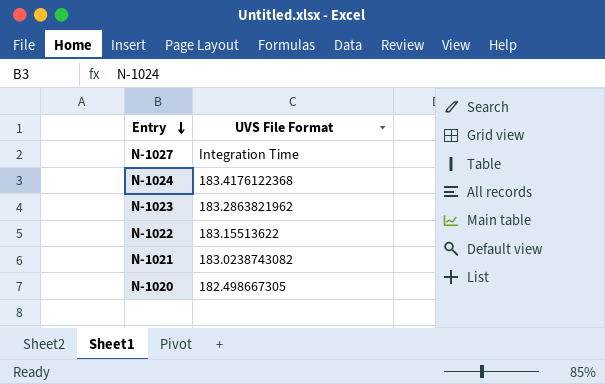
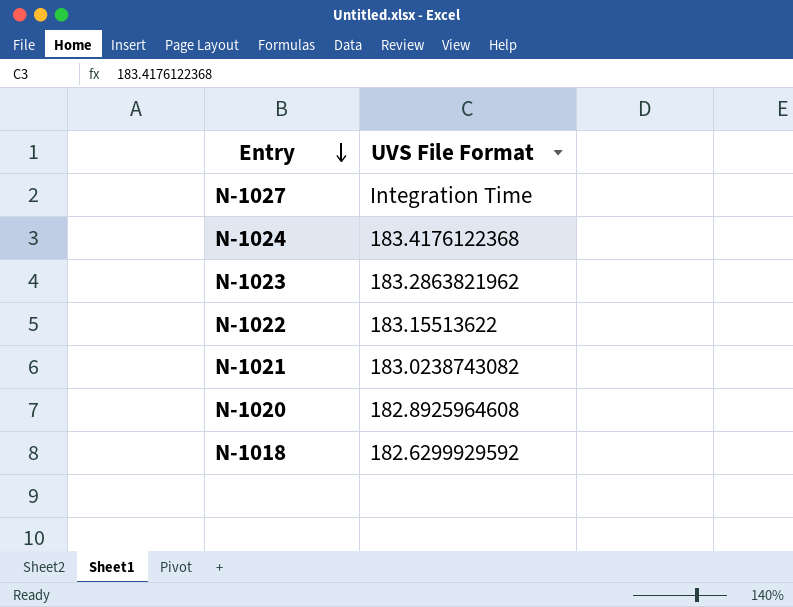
N-1020 | UVS File Format: 182.498667305 -> 182.8925964608
row N-1018: none -> 182.6299929592

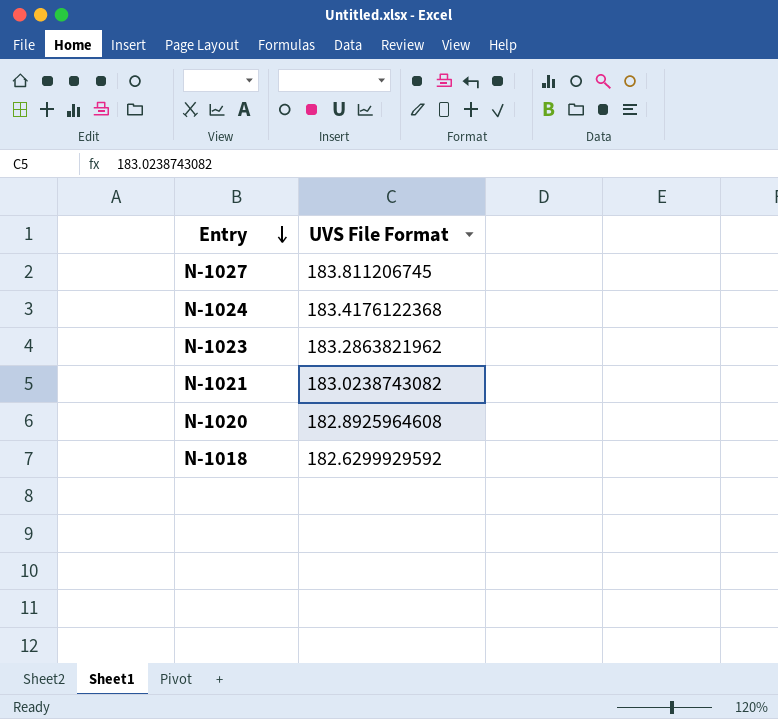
row N-1022: 183.15513622 -> none
N-1027 | UVS File Format: Integration Time -> 183.811206745

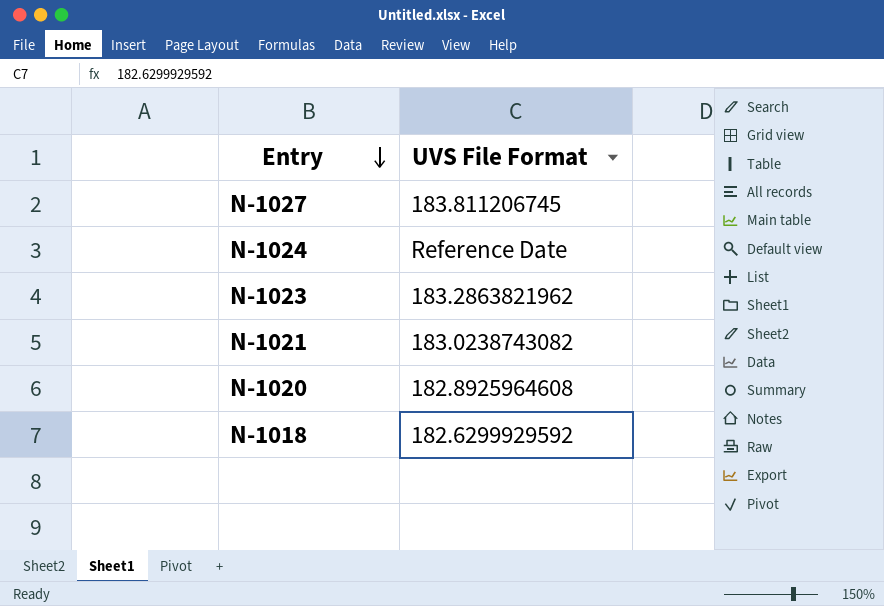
N-1024 | UVS File Format: 183.4176122368 -> Reference Date

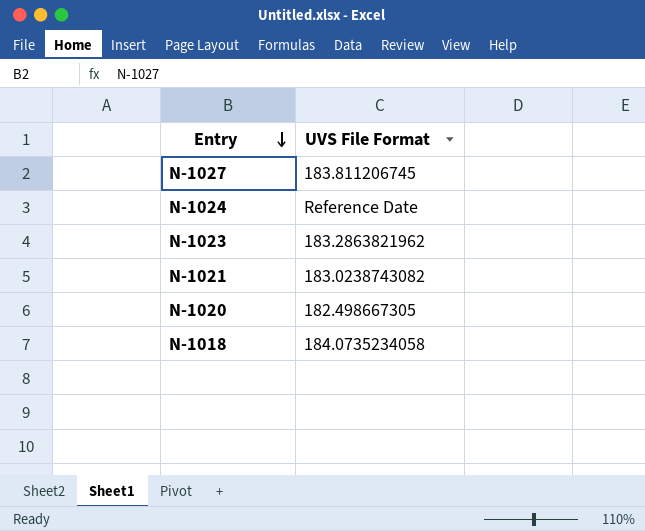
N-1020 | UVS File Format: 182.8925964608 -> 182.498667305
N-1018 | UVS File Format: 182.6299929592 -> 184.0735234058

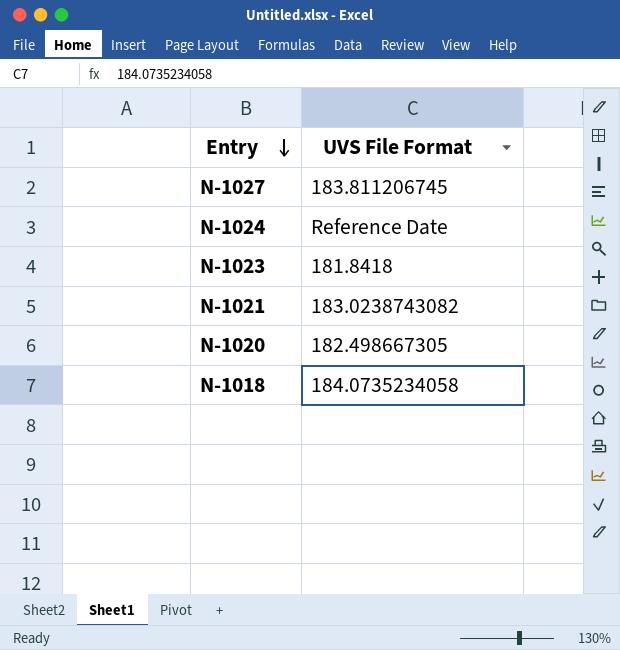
N-1023 | UVS File Format: 183.2863821962 -> 181.8418

